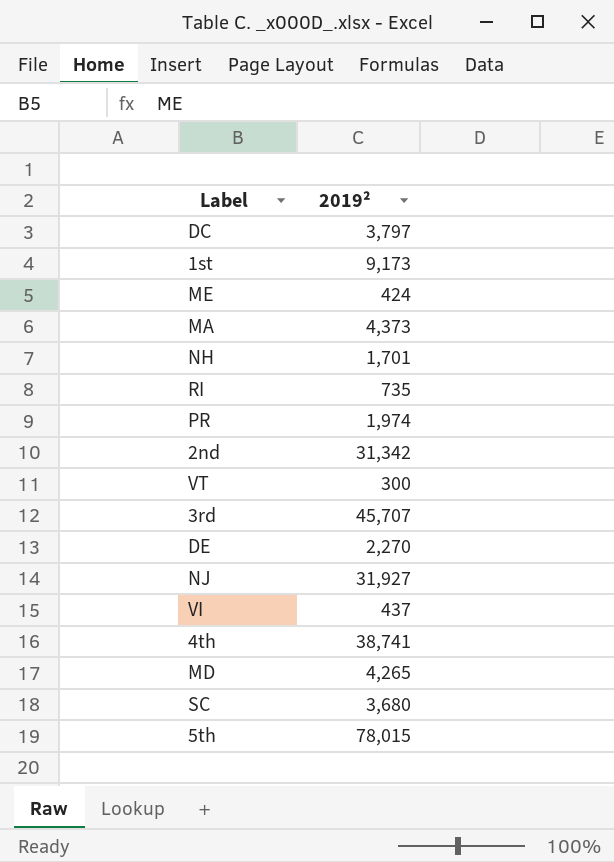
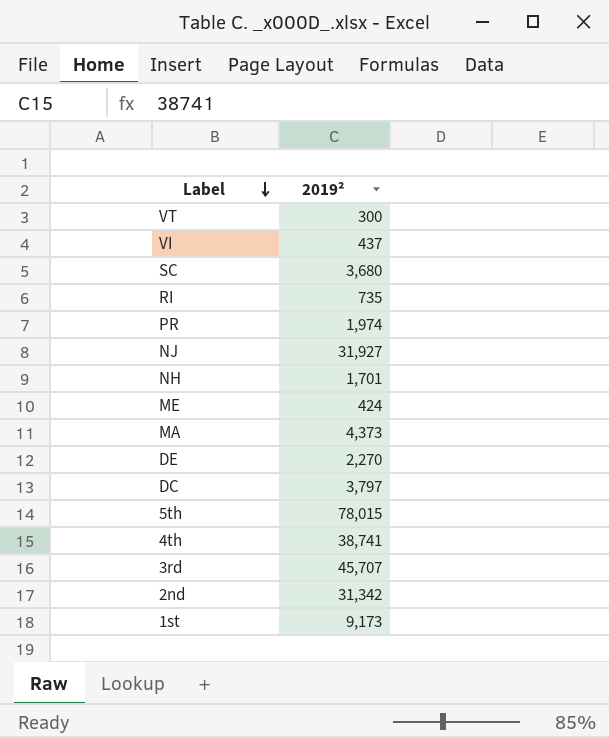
row order: none -> Label descending
row MD: 4,265 -> none

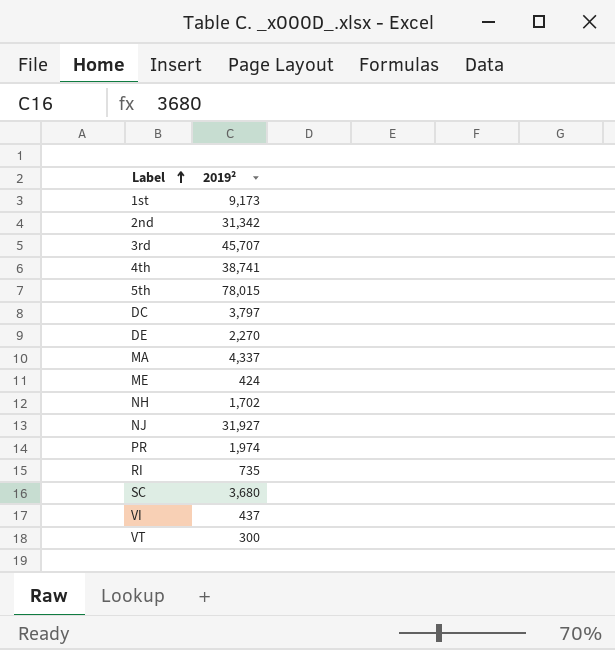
row order: Label descending -> Label ascending
MA | 2019²: 4,373 -> 4,337
NH | 2019²: 1,701 -> 1,702

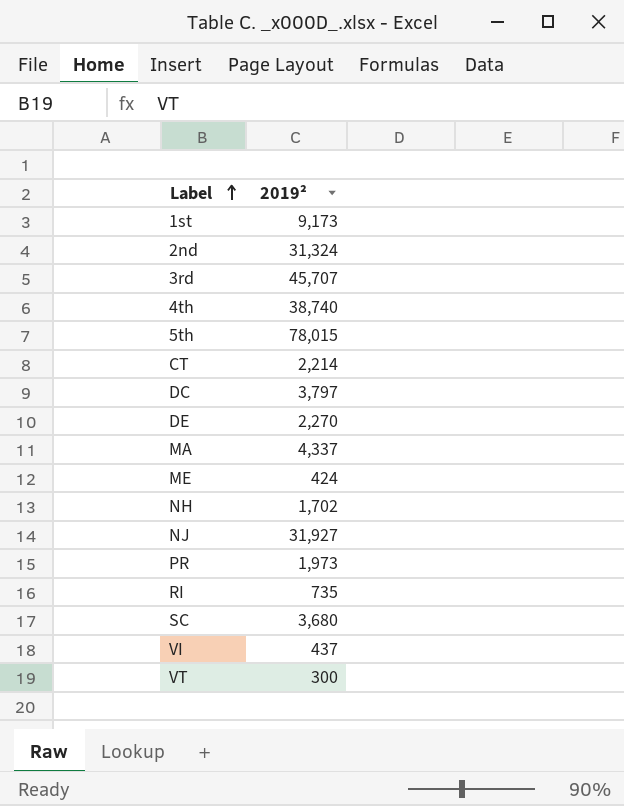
2nd | 2019²: 31,342 -> 31,324
4th | 2019²: 38,741 -> 38,740
row CT: none -> 2,214
PR | 2019²: 1,974 -> 1,973

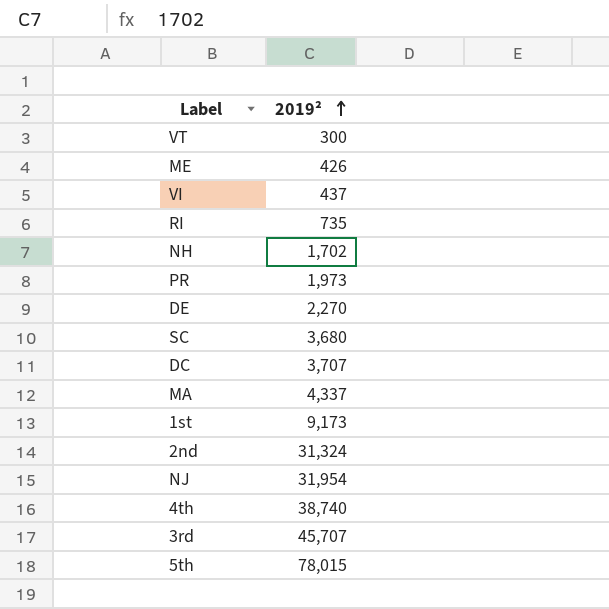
row order: Label ascending -> 2019² ascending
row CT: 2,214 -> none
ME | 2019²: 424 -> 426
DC | 2019²: 3,797 -> 3,707
NJ | 2019²: 31,927 -> 31,954

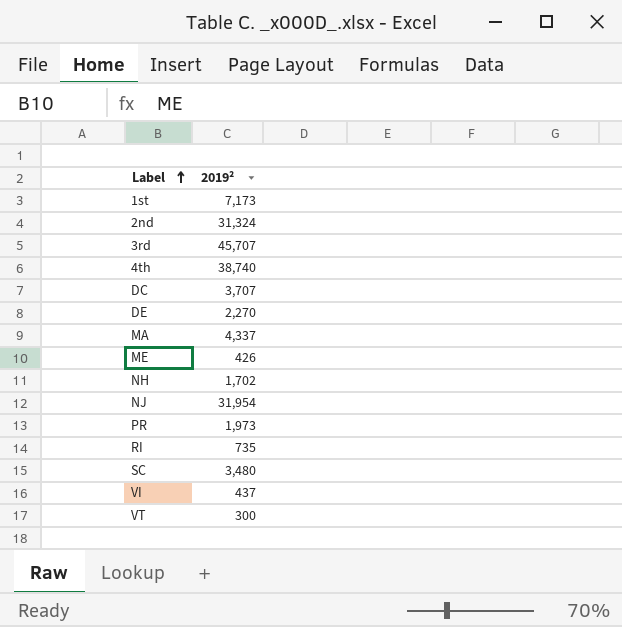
row order: 2019² ascending -> Label ascending
row 5th: 78,015 -> none
1st | 2019²: 9,173 -> 7,173
SC | 2019²: 3,680 -> 3,480

